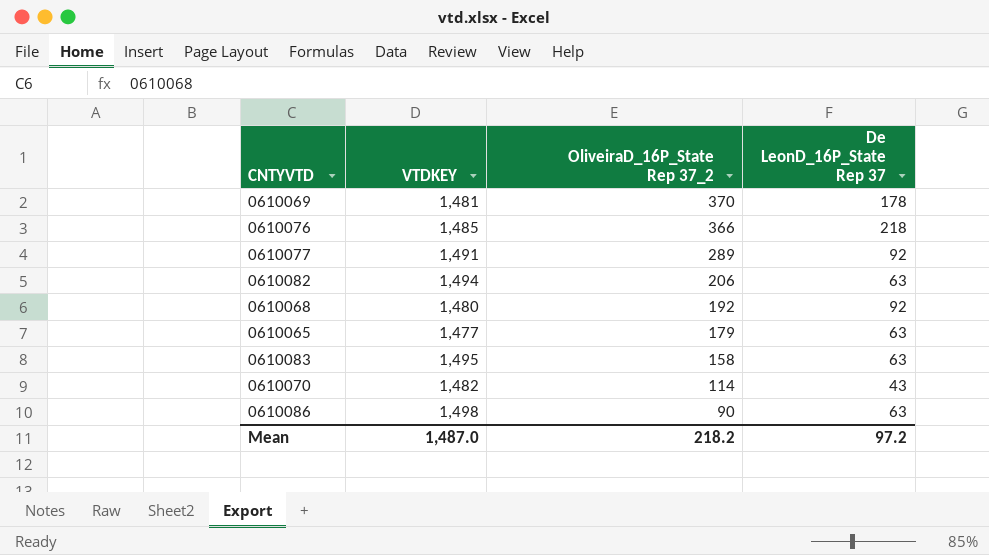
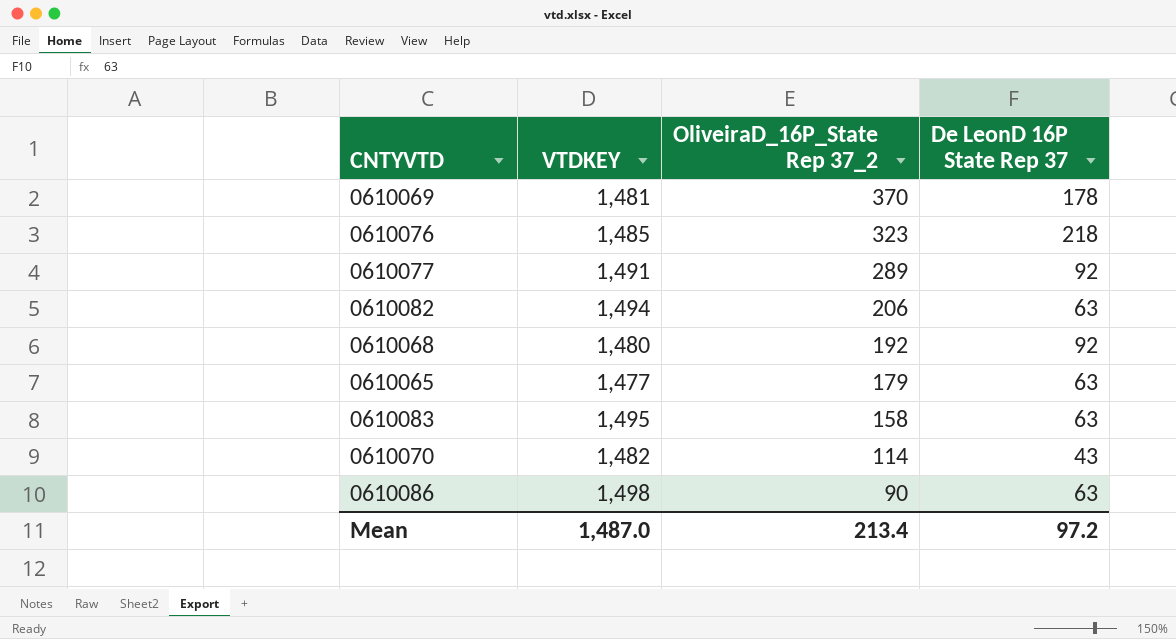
column name: De LeonD_16P_State Rep 37 -> De LeonD 16P State Rep 37
0610076 | OliveiraD_16P_State Rep 37_2: 366 -> 323
Mean | OliveiraD_16P_State Rep 37_2: 218.2 -> 213.4

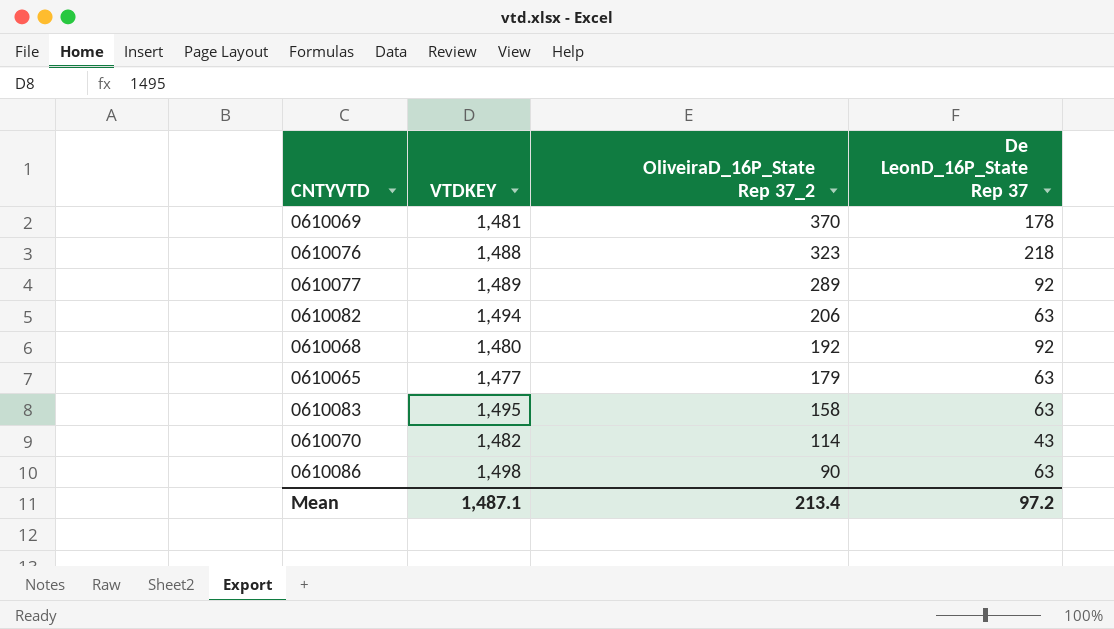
column name: De LeonD 16P State Rep 37 -> De LeonD_16P_State Rep 37
0610076 | VTDKEY: 1,485 -> 1,488
0610077 | VTDKEY: 1,491 -> 1,489
Mean | VTDKEY: 1,487.0 -> 1,487.1

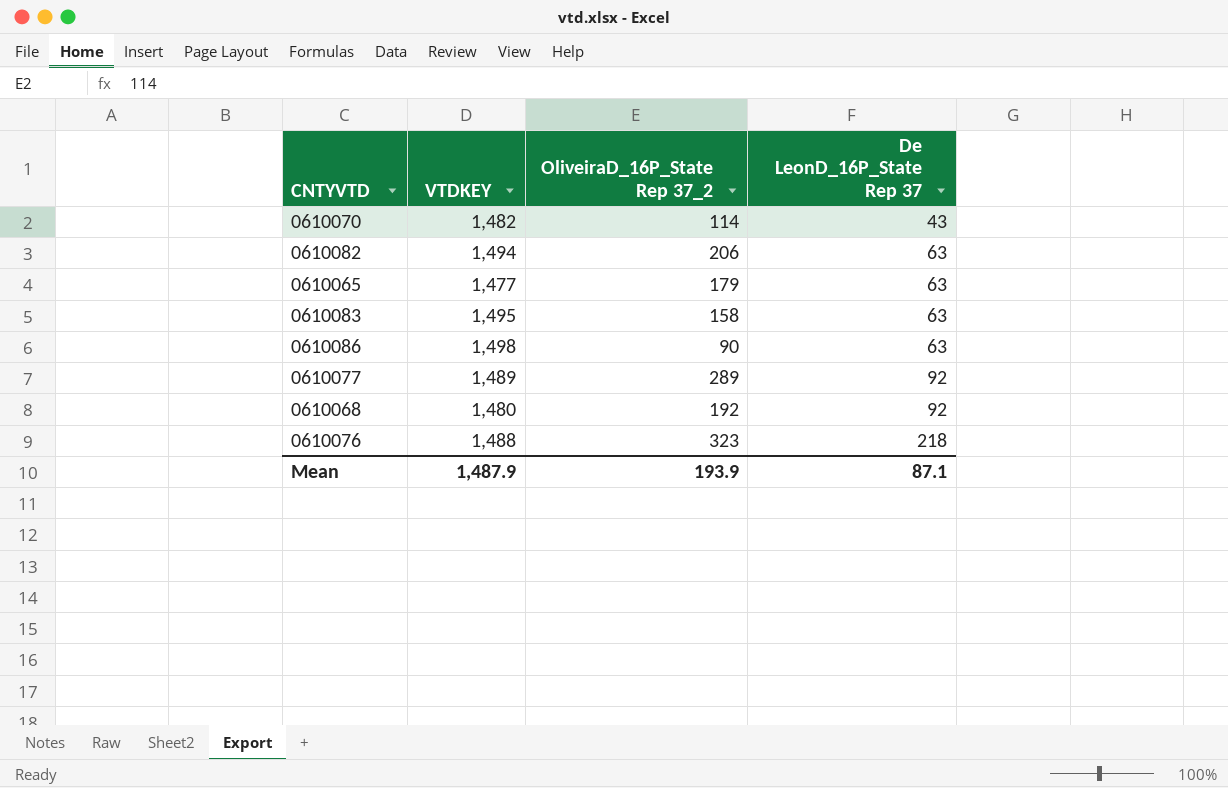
row order: OliveiraD_16P_State Rep 37_2 descending -> De LeonD_16P_State Rep 37 ascending
row 0610069: 1,481 | 370 | 178 -> none
Mean | VTDKEY: 1,487.1 -> 1,487.9
Mean | OliveiraD_16P_State Rep 37_2: 213.4 -> 193.9
Mean | De LeonD_16P_State Rep 37: 97.2 -> 87.1

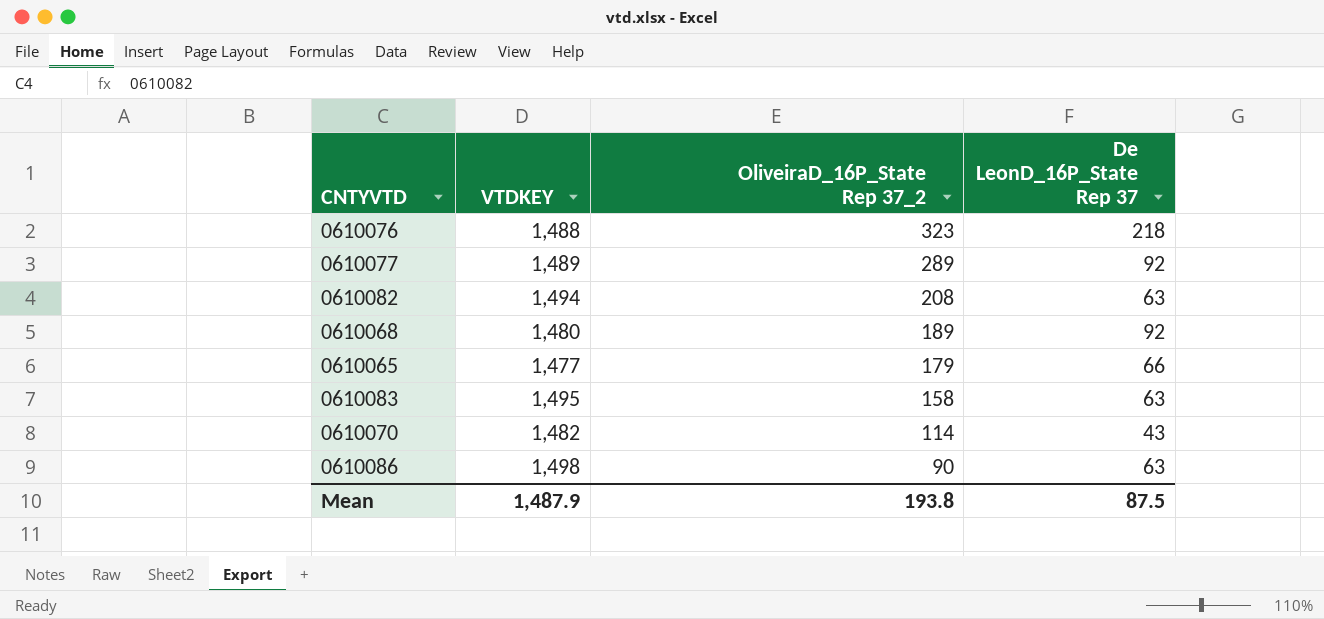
row order: De LeonD_16P_State Rep 37 ascending -> OliveiraD_16P_State Rep 37_2 descending
0610082 | OliveiraD_16P_State Rep 37_2: 206 -> 208
0610068 | OliveiraD_16P_State Rep 37_2: 192 -> 189
0610065 | De LeonD_16P_State Rep 37: 63 -> 66
Mean | OliveiraD_16P_State Rep 37_2: 193.9 -> 193.8
Mean | De LeonD_16P_State Rep 37: 87.1 -> 87.5

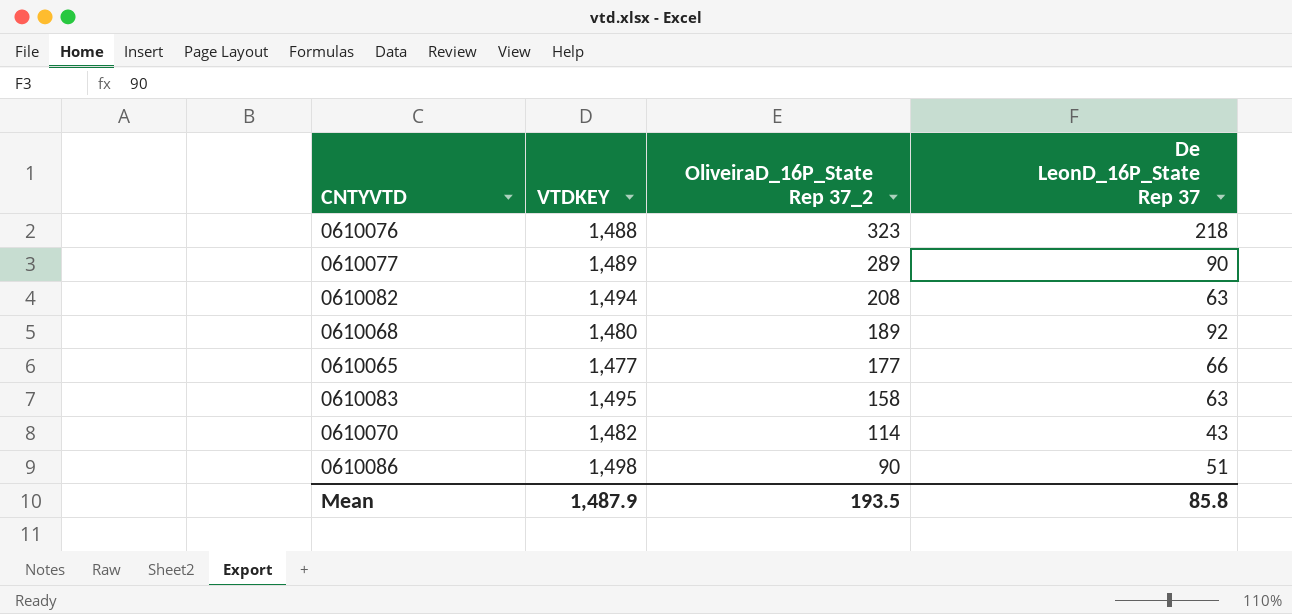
0610077 | De LeonD_16P_State Rep 37: 92 -> 90
0610065 | OliveiraD_16P_State Rep 37_2: 179 -> 177
0610086 | De LeonD_16P_State Rep 37: 63 -> 51
Mean | OliveiraD_16P_State Rep 37_2: 193.8 -> 193.5
Mean | De LeonD_16P_State Rep 37: 87.5 -> 85.8

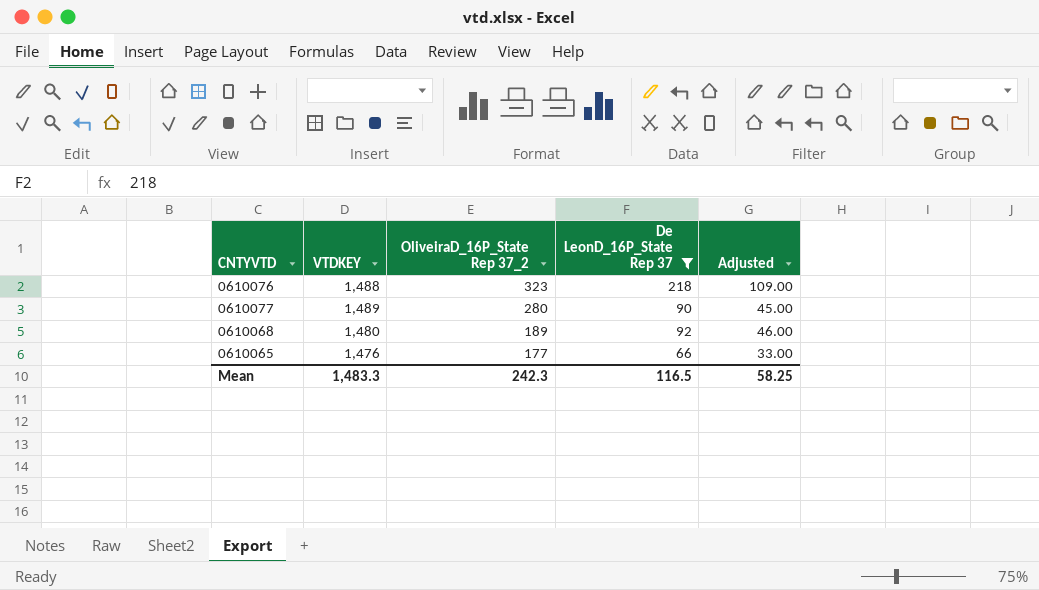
filter: none -> De LeonD_16P_State Rep 37 >= 66
column Adjusted | formula: none -> [De LeonD_16P_State Rep 37] * 0.5
0610077 | OliveiraD_16P_State Rep 37_2: 289 -> 280
0610065 | VTDKEY: 1,477 -> 1,476
Mean | VTDKEY: 1,487.9 -> 1,483.3
Mean | OliveiraD_16P_State Rep 37_2: 193.5 -> 242.3
Mean | De LeonD_16P_State Rep 37: 85.8 -> 116.5

